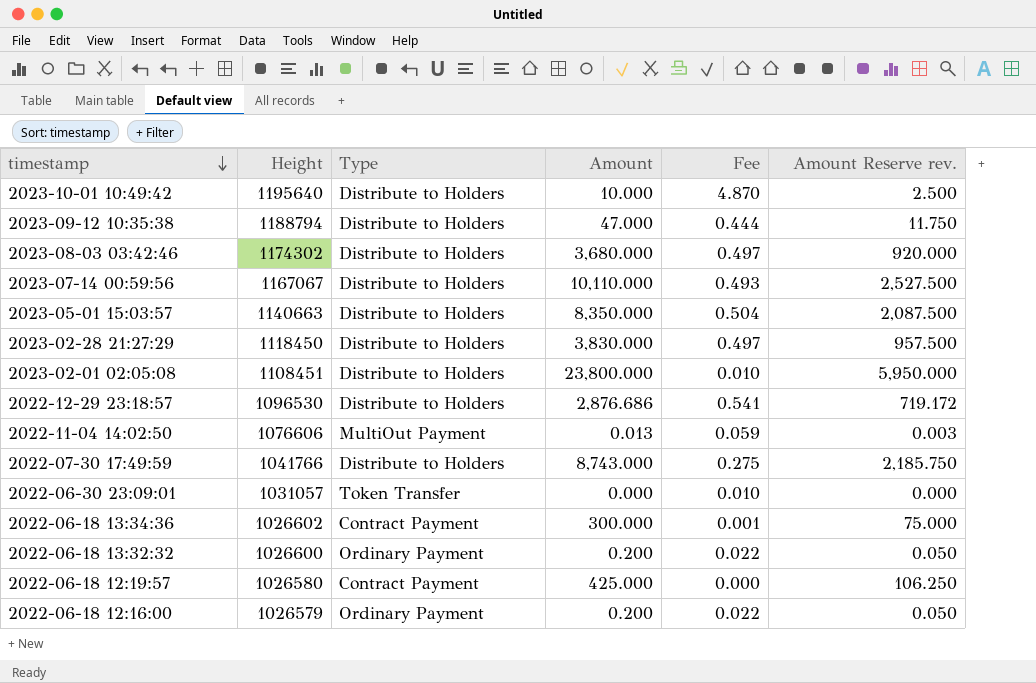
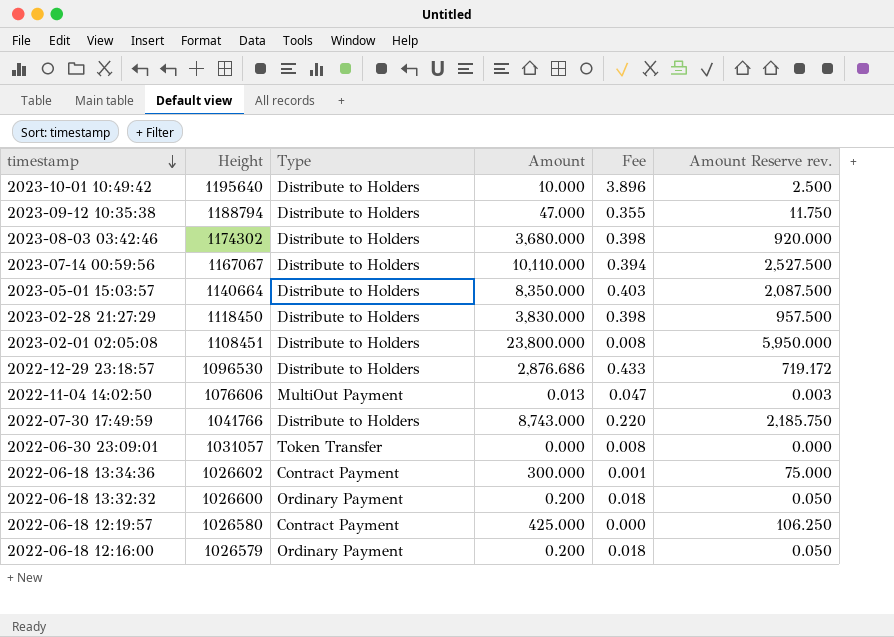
2023-10-01 10:49:42 | Fee: 4.870 -> 3.896
2023-09-12 10:35:38 | Fee: 0.444 -> 0.355
2023-08-03 03:42:46 | Fee: 0.497 -> 0.398
2023-07-14 00:59:56 | Fee: 0.493 -> 0.394
2023-05-01 15:03:57 | Height: 1140663 -> 1140664
2023-05-01 15:03:57 | Fee: 0.504 -> 0.403
2023-02-28 21:27:29 | Fee: 0.497 -> 0.398
2023-02-01 02:05:08 | Fee: 0.010 -> 0.008
2022-12-29 23:18:57 | Fee: 0.541 -> 0.433
2022-11-04 14:02:50 | Fee: 0.059 -> 0.047
2022-07-30 17:49:59 | Fee: 0.275 -> 0.220
2022-06-30 23:09:01 | Fee: 0.010 -> 0.008
2022-06-18 13:32:32 | Fee: 0.022 -> 0.018
2022-06-18 12:16:00 | Fee: 0.022 -> 0.018

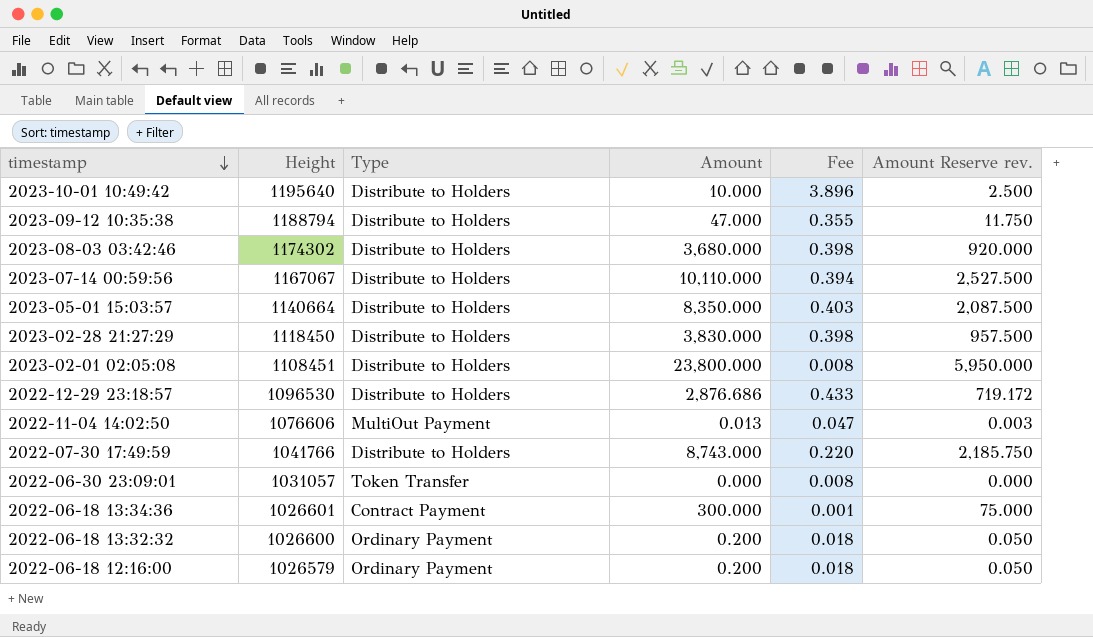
row 2022-06-18 12:19:57: 1026580 | Contract Payment | 425.000 | 0.000 | 106.250 -> none
2022-06-18 13:34:36 | Height: 1026602 -> 1026601

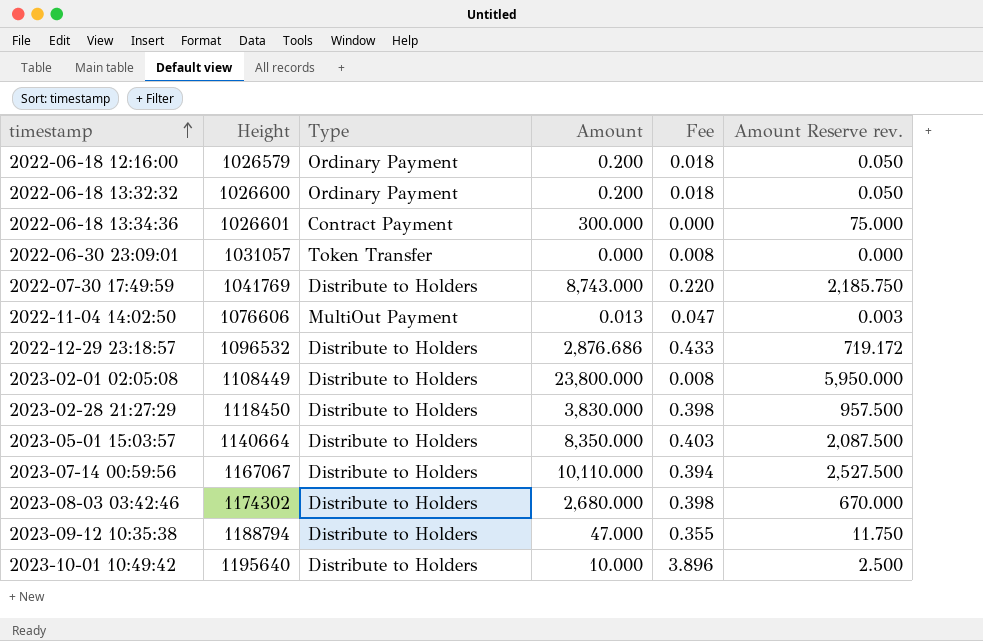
row order: timestamp descending -> timestamp ascending
2022-06-18 13:34:36 | Fee: 0.001 -> 0.000
2022-07-30 17:49:59 | Height: 1041766 -> 1041769
2022-12-29 23:18:57 | Height: 1096530 -> 1096532
2023-02-01 02:05:08 | Height: 1108451 -> 1108449
2023-08-03 03:42:46 | Amount: 3,680.000 -> 2,680.000
2023-08-03 03:42:46 | Amount Reserve rev.: 920.000 -> 670.000

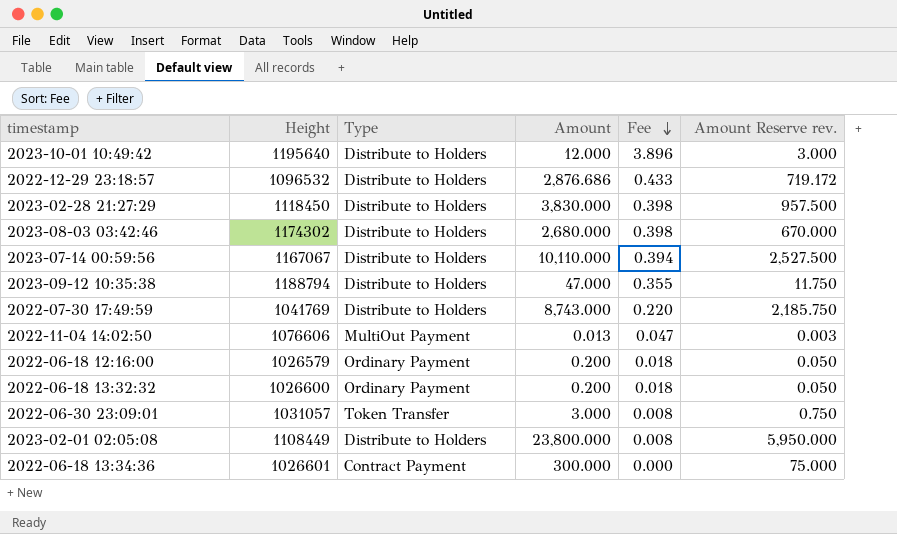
row order: timestamp ascending -> Fee descending
row 2023-05-01 15:03:57: 1140664 | Distribute to Holders | 8,350.000 | 0.403 | 2,087.500 -> none
2023-10-01 10:49:42 | Amount: 10.000 -> 12.000
2023-10-01 10:49:42 | Amount Reserve rev.: 2.500 -> 3.000
2022-06-30 23:09:01 | Amount: 0.000 -> 3.000
2022-06-30 23:09:01 | Amount Reserve rev.: 0.000 -> 0.750

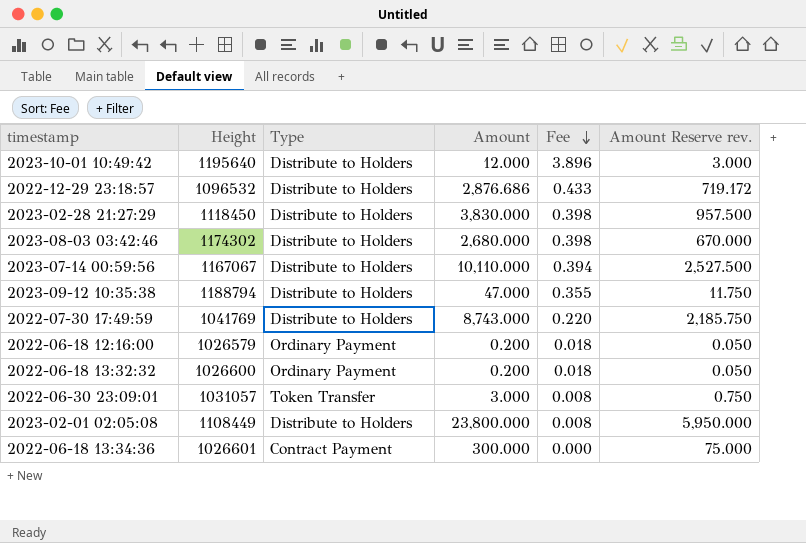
row 2022-11-04 14:02:50: 1076606 | MultiOut Payment | 0.013 | 0.047 | 0.003 -> none

